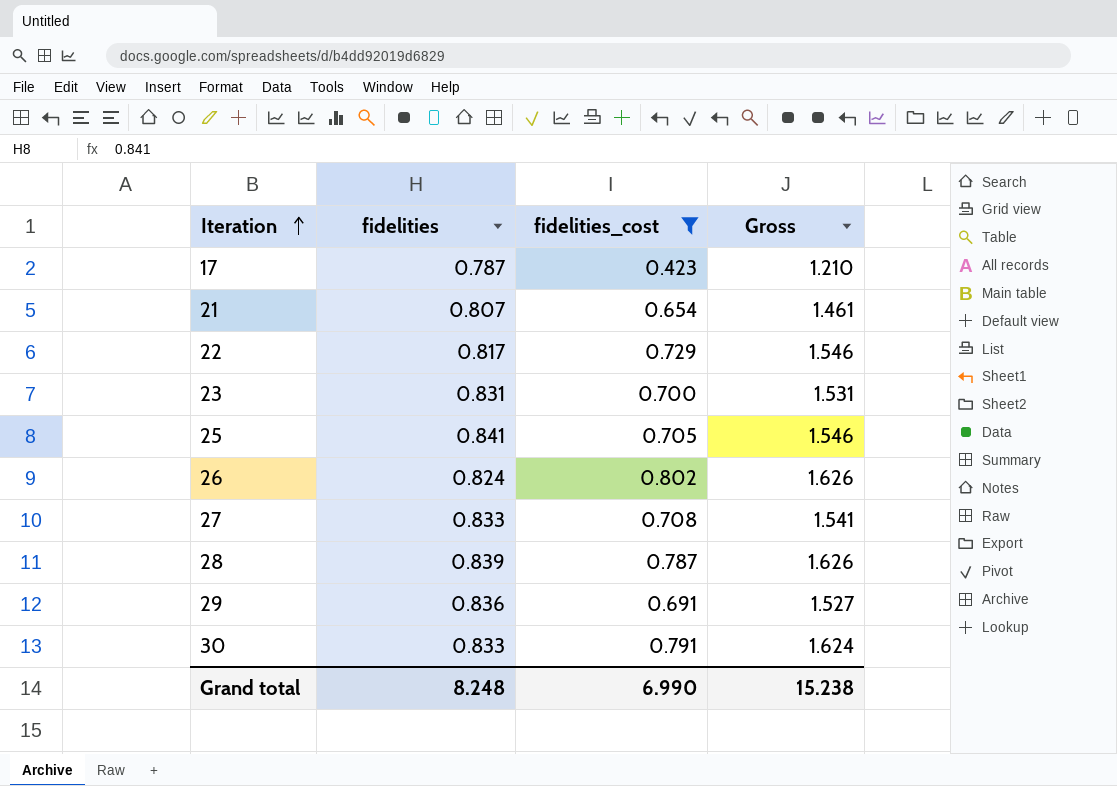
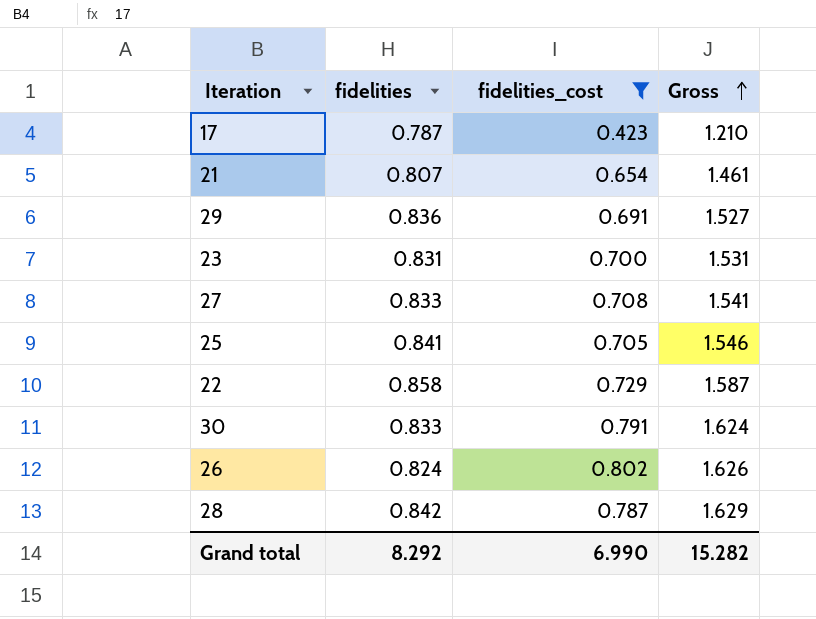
row order: Iteration ascending -> Gross ascending
22 | fidelities: 0.817 -> 0.858
22 | Gross: 1.546 -> 1.587
28 | fidelities: 0.839 -> 0.842
28 | Gross: 1.626 -> 1.629
Grand total | fidelities: 8.248 -> 8.292
Grand total | Gross: 15.238 -> 15.282

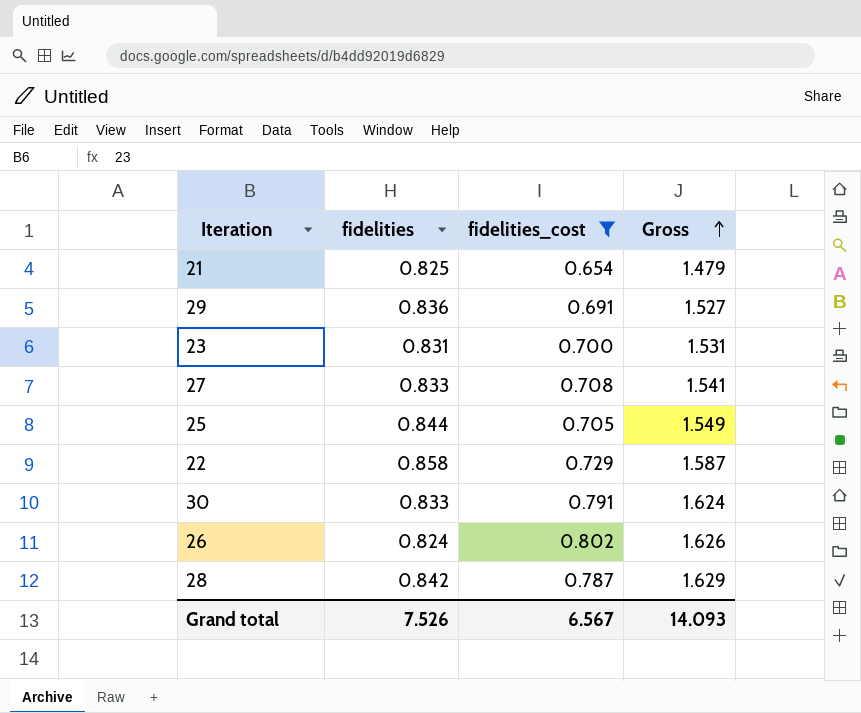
row 17: 0.787 | 0.423 | 1.210 -> none
21 | fidelities: 0.807 -> 0.825
21 | Gross: 1.461 -> 1.479
25 | fidelities: 0.841 -> 0.844
25 | Gross: 1.546 -> 1.549
Grand total | fidelities: 8.292 -> 7.526
Grand total | fidelities_cost: 6.990 -> 6.567
Grand total | Gross: 15.282 -> 14.093

